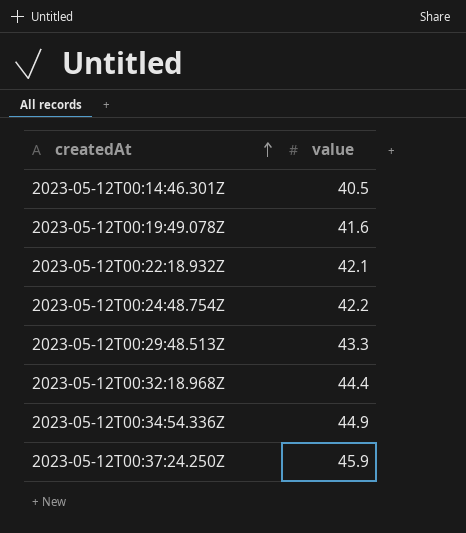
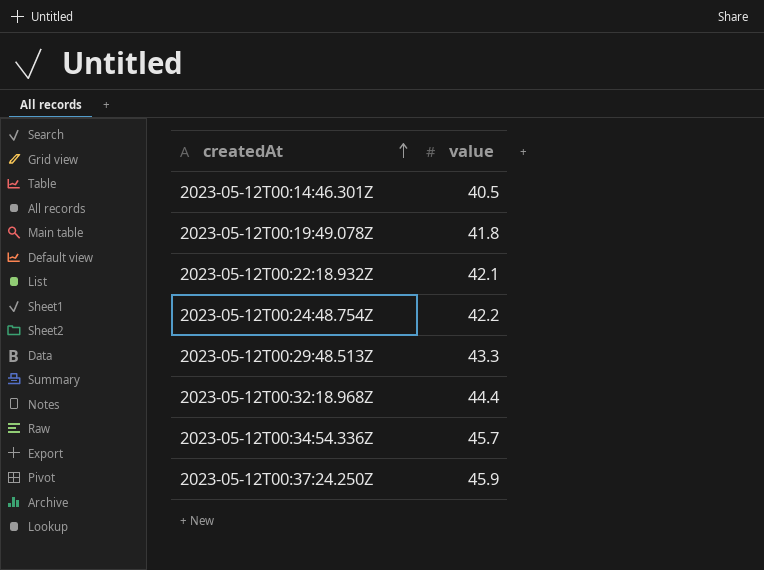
2023-05-12T00:19:49.078Z | value: 41.6 -> 41.8
2023-05-12T00:34:54.336Z | value: 44.9 -> 45.7

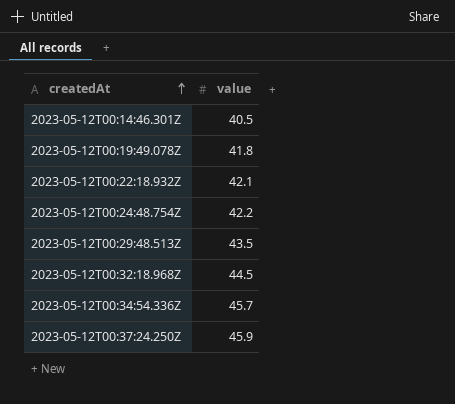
2023-05-12T00:29:48.513Z | value: 43.3 -> 43.5
2023-05-12T00:32:18.968Z | value: 44.4 -> 44.5

